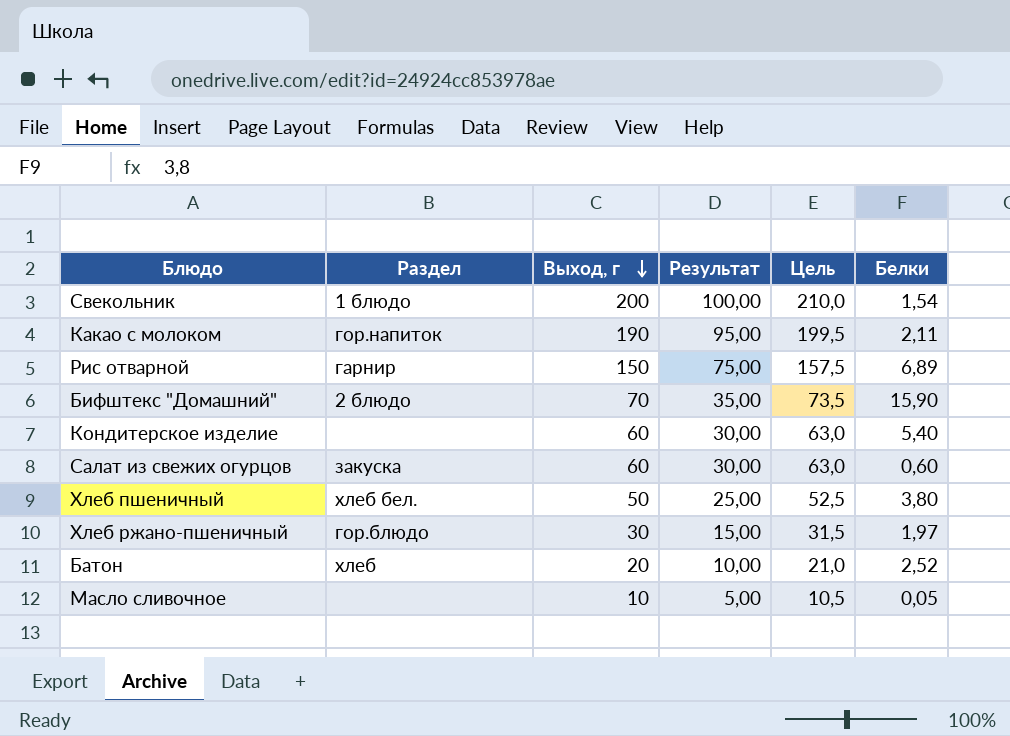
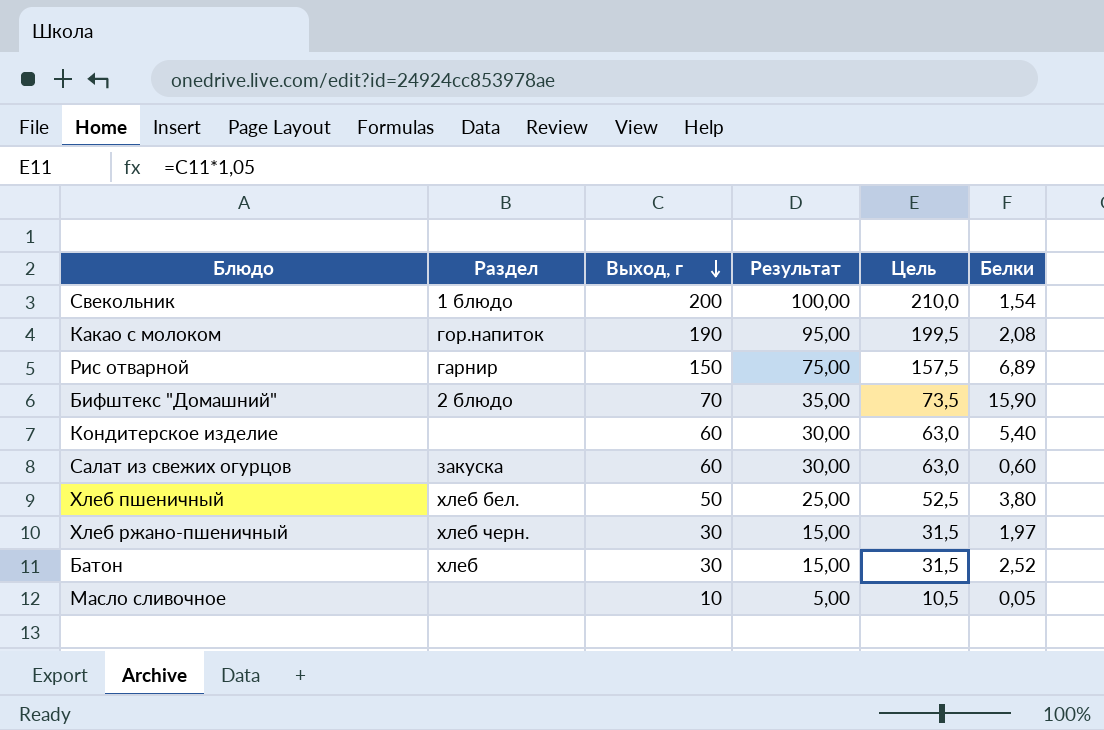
Какао с молоком | Белки: 2,11 -> 2,08
Хлеб ржано-пшеничный | Раздел: гор.блюдо -> хлеб черн.
Батон | Выход, г: 20 -> 30
Батон | Результат: 10,00 -> 15,00
Батон | Цель: 21,0 -> 31,5

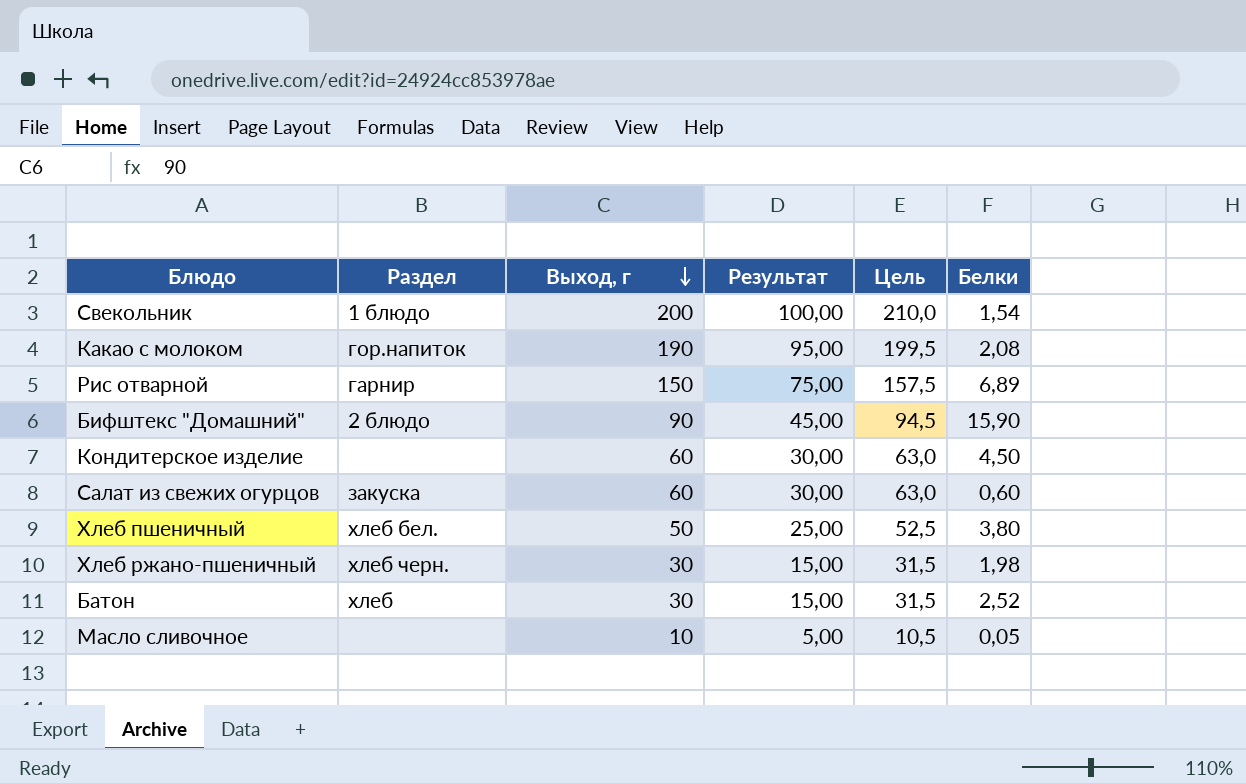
Бифштекс "Домашний" | Выход, г: 70 -> 90
Бифштекс "Домашний" | Результат: 35,00 -> 45,00
Бифштекс "Домашний" | Цель: 73,5 -> 94,5
Кондитерское изделие | Белки: 5,40 -> 4,50
Хлеб ржано-пшеничный | Белки: 1,97 -> 1,98

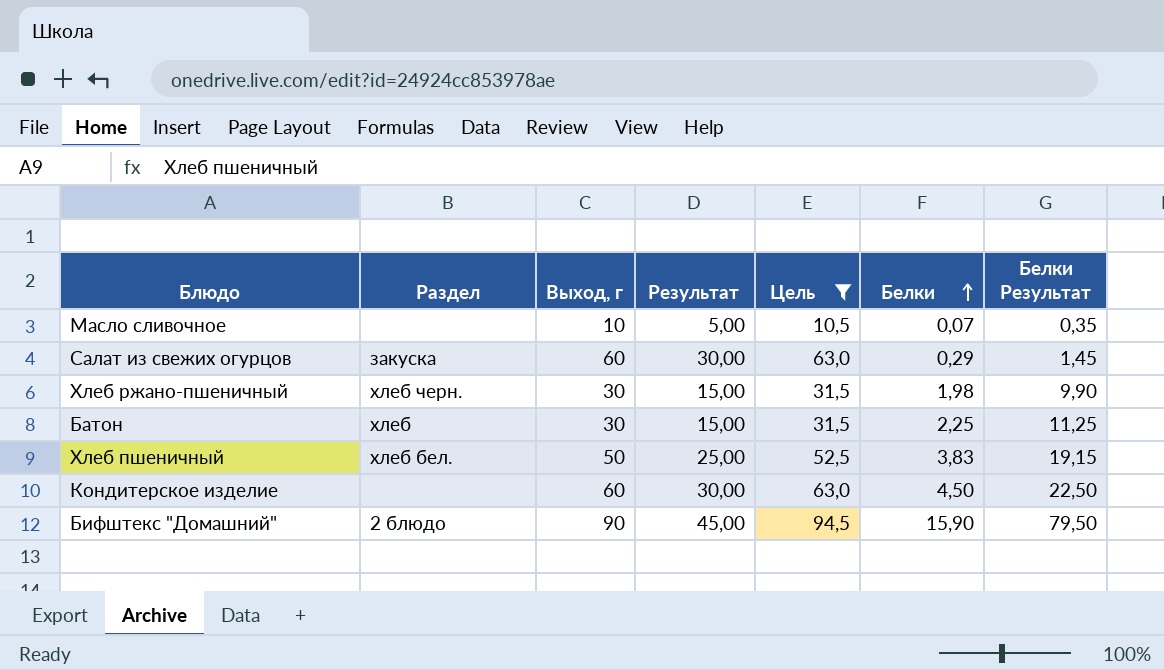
filter: none -> Цель <= 94,5
row order: Выход, г descending -> Белки ascending
column Белки Результат | formula: none -> [Белки] * 5
Масло сливочное | Белки: 0,05 -> 0,07
Салат из свежих огурцов | Белки: 0,60 -> 0,29
Батон | Белки: 2,52 -> 2,25
Хлеб пшеничный | Белки: 3,80 -> 3,83

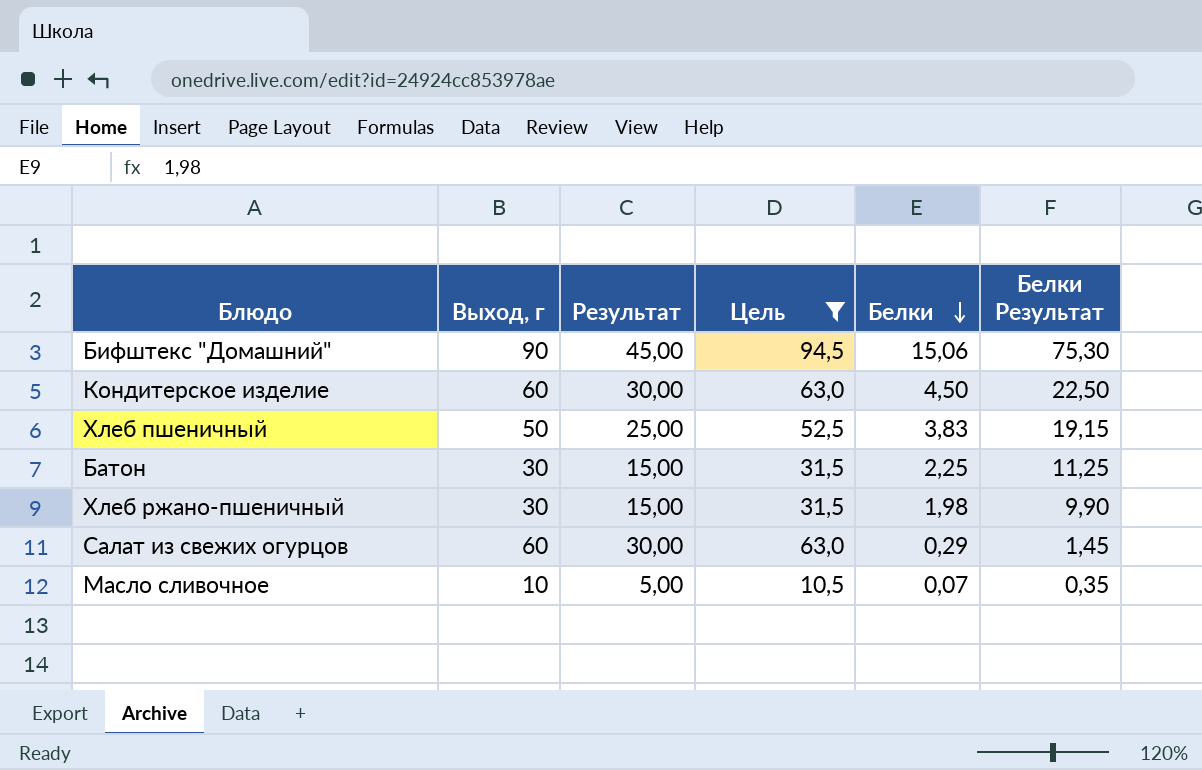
row order: Белки ascending -> Белки descending
column Раздел | position: 2 -> none
Бифштекс "Домашний" | Белки: 15,90 -> 15,06
Бифштекс "Домашний" | Белки Результат: 79,50 -> 75,30

